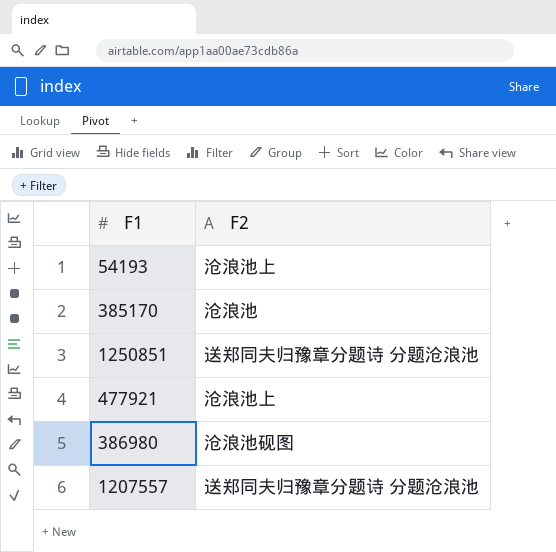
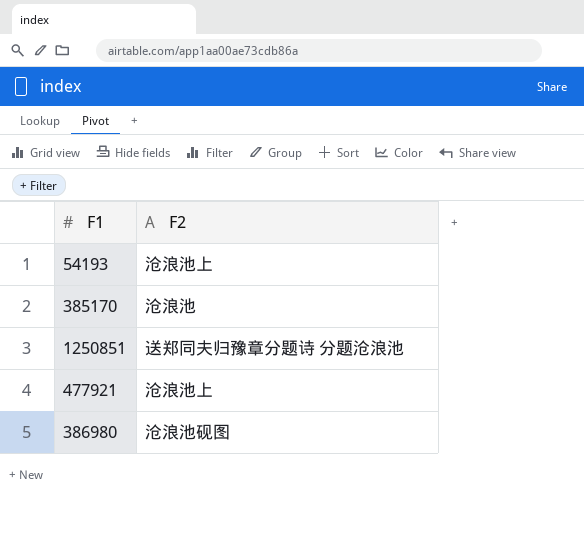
row 1207557: 送郑同夫归豫章分题诗 分题沧浪池 -> none

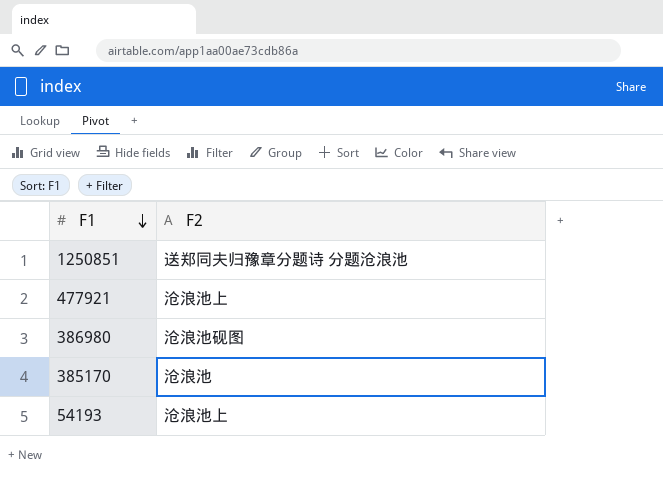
row order: none -> F1 descending

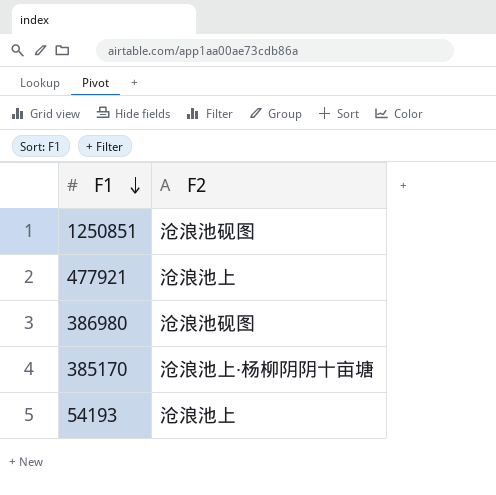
1250851 | F2: 送郑同夫归豫章分题诗 分题沧浪池 -> 沧浪池砚图
385170 | F2: 沧浪池 -> 沧浪池上·杨柳阴阴十亩塘

